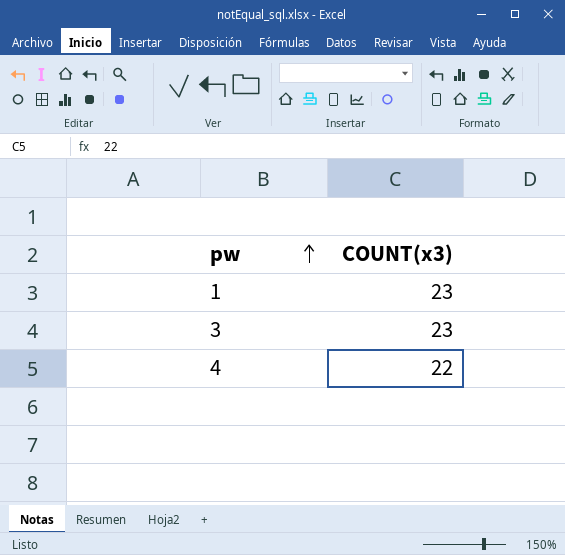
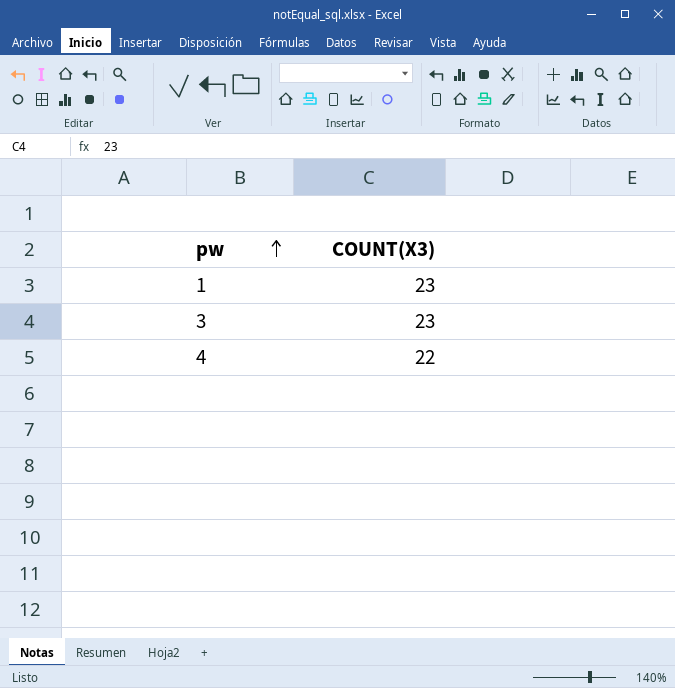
column name: COUNT(x3) -> COUNT(X3)

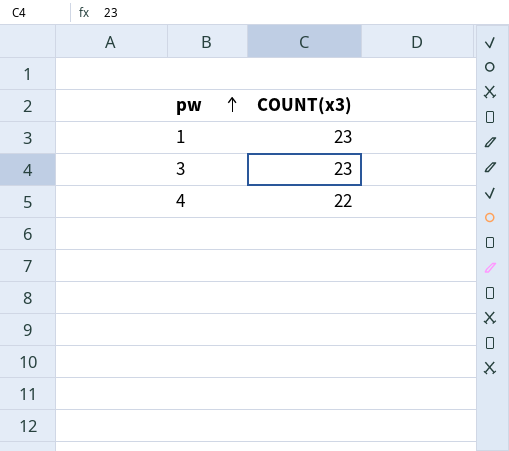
column name: COUNT(X3) -> COUNT(x3)

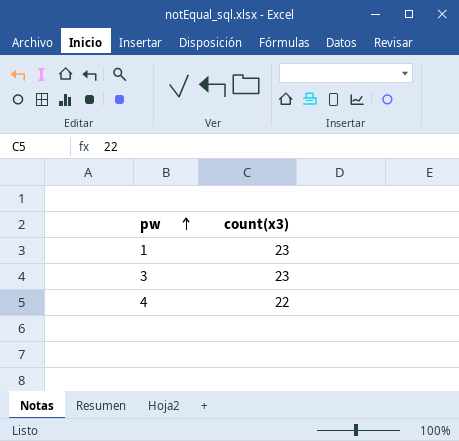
column name: COUNT(x3) -> count(x3)

